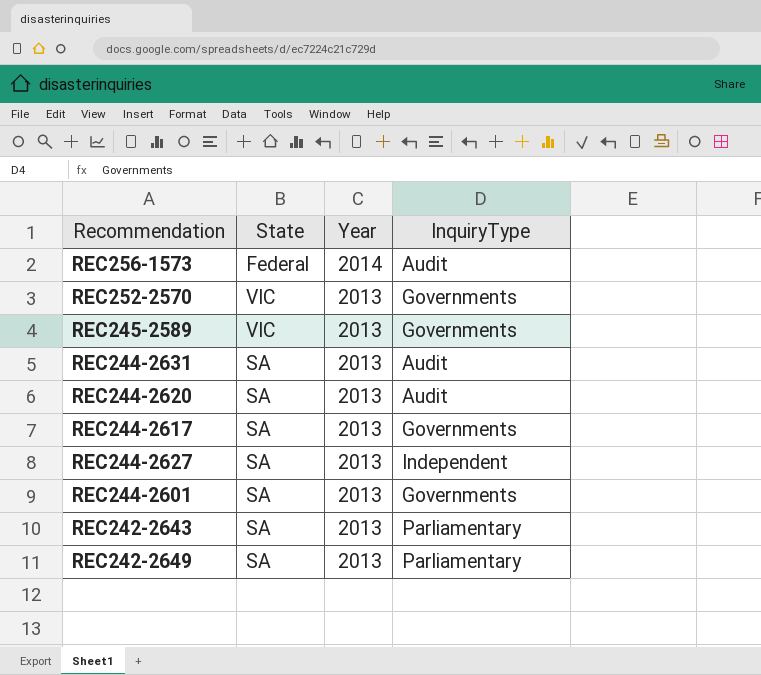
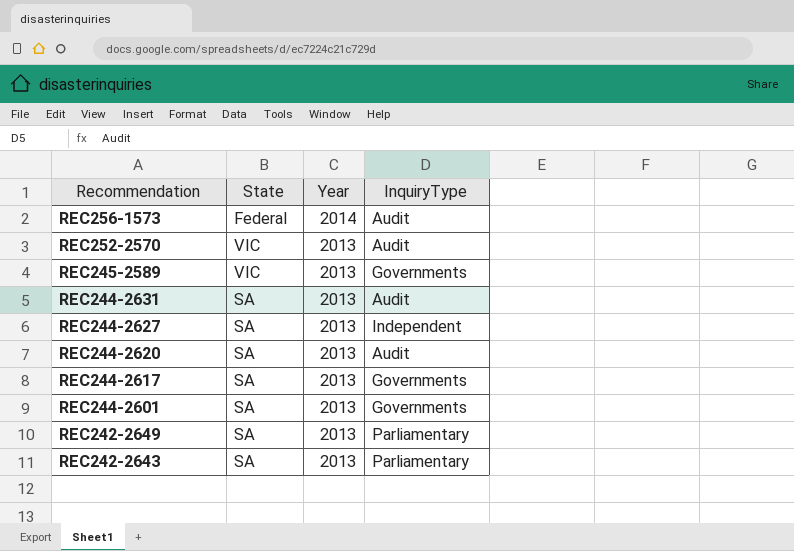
row order: Year descending -> Recommendation descending
REC252-2570 | InquiryType: Governments -> Audit

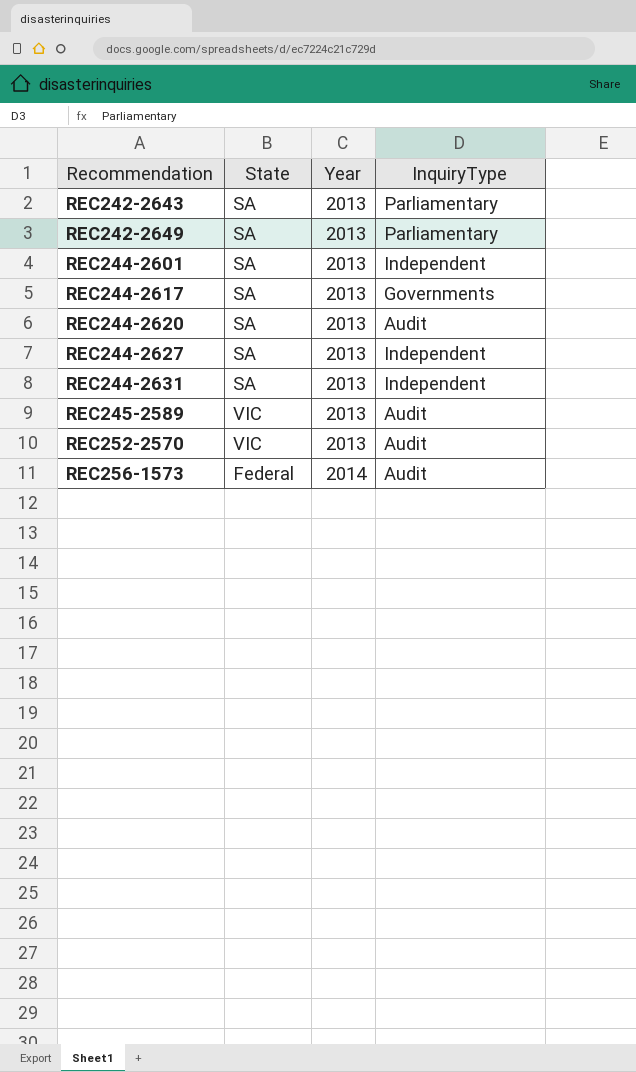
row order: Recommendation descending -> Recommendation ascending
REC244-2601 | InquiryType: Governments -> Independent
REC244-2631 | InquiryType: Audit -> Independent
REC245-2589 | InquiryType: Governments -> Audit

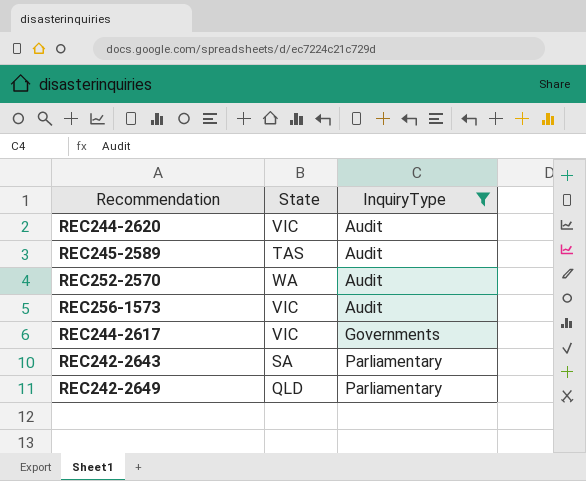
filter: none -> InquiryType != Independent
row order: Recommendation ascending -> InquiryType ascending
column Year | position: 3 -> none
REC244-2620 | State: SA -> VIC
REC245-2589 | State: VIC -> TAS
REC252-2570 | State: VIC -> WA
REC256-1573 | State: Federal -> VIC
REC244-2617 | State: SA -> VIC
REC242-2649 | State: SA -> QLD

